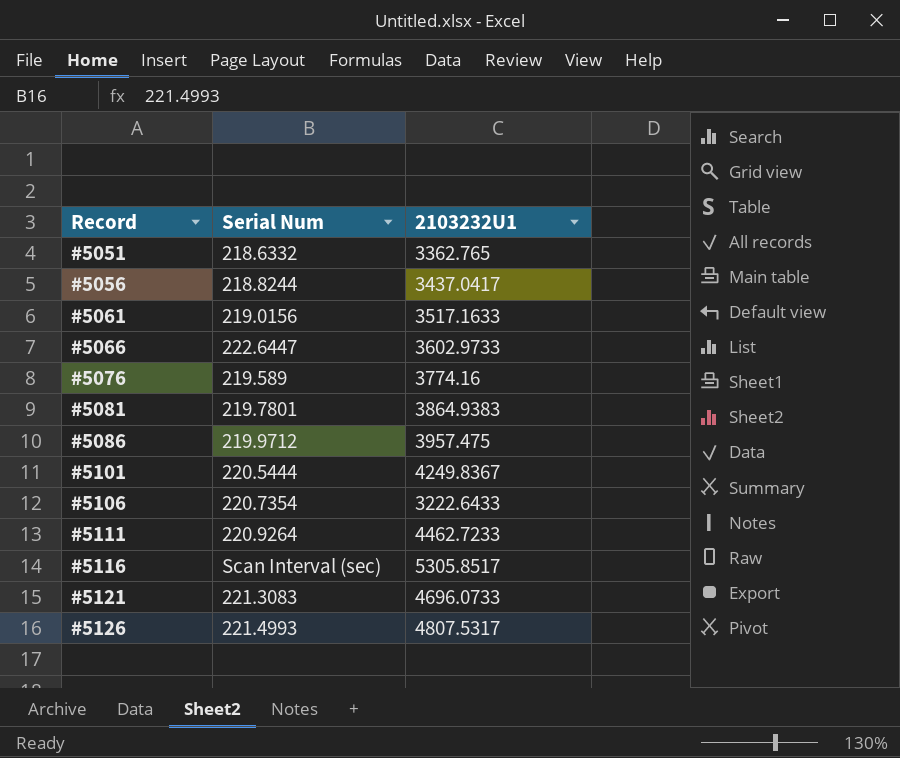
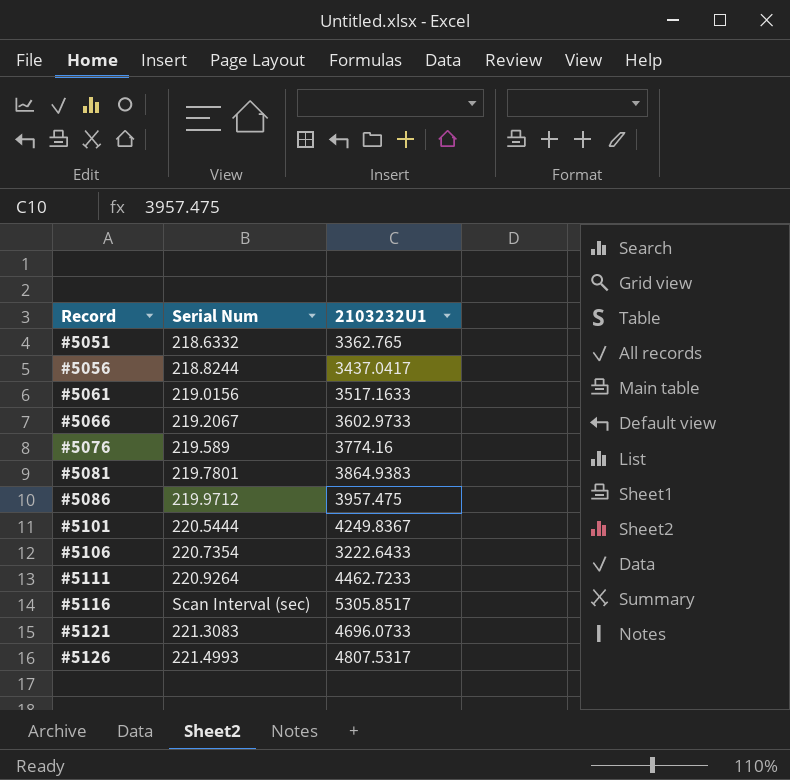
#5066 | Serial Num: 222.6447 -> 219.2067

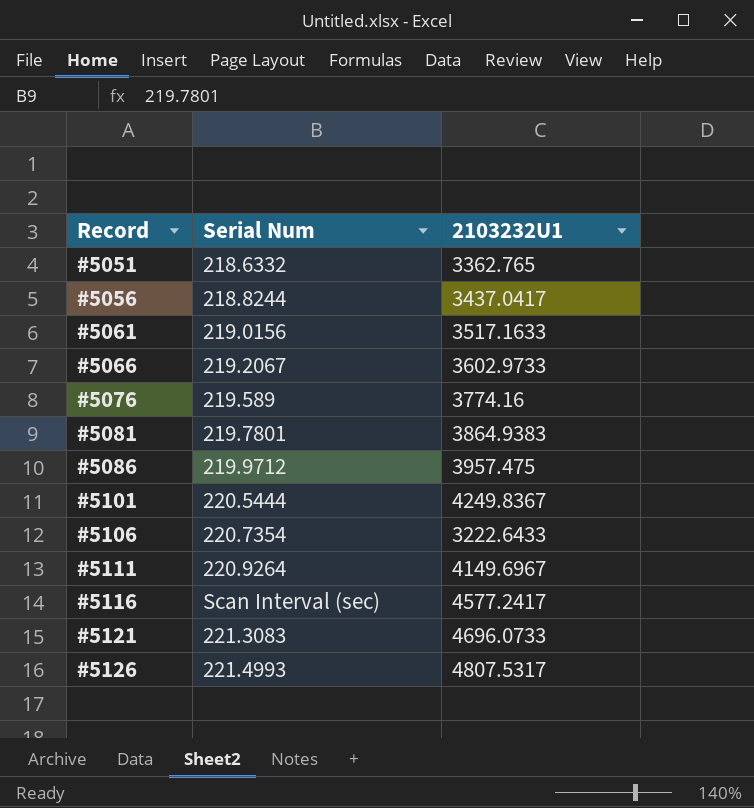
#5111 | 2103232U1: 4462.7233 -> 4149.6967
#5116 | 2103232U1: 5305.8517 -> 4577.2417

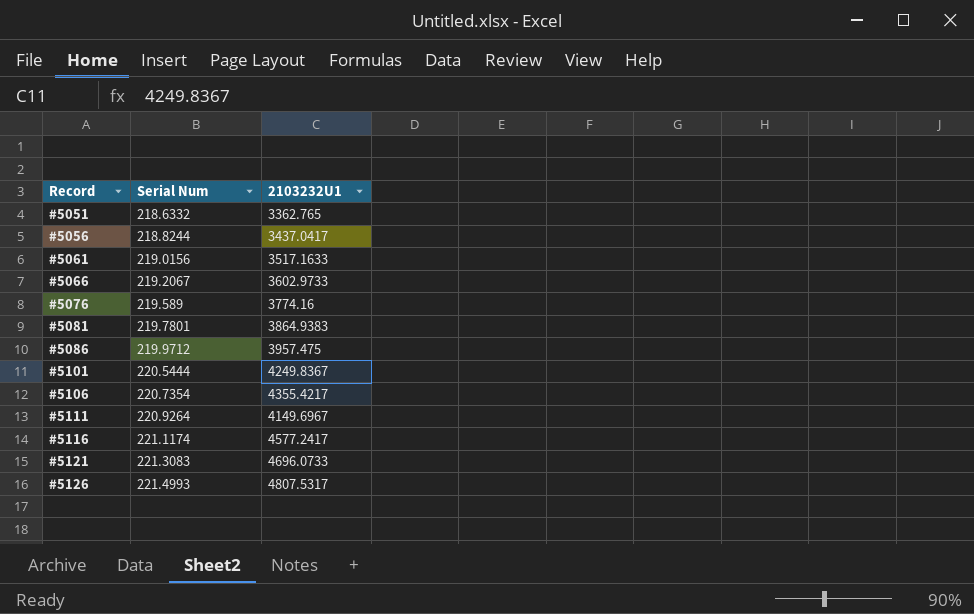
#5106 | 2103232U1: 3222.6433 -> 4355.4217
#5116 | Serial Num: Scan Interval (sec) -> 221.1174

